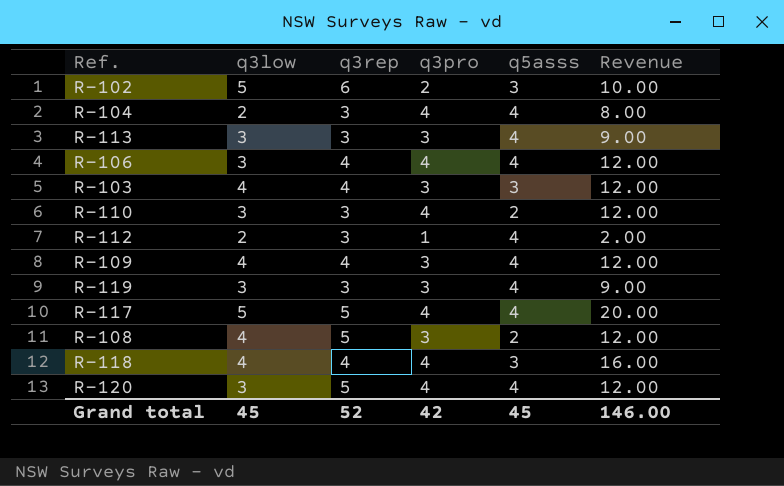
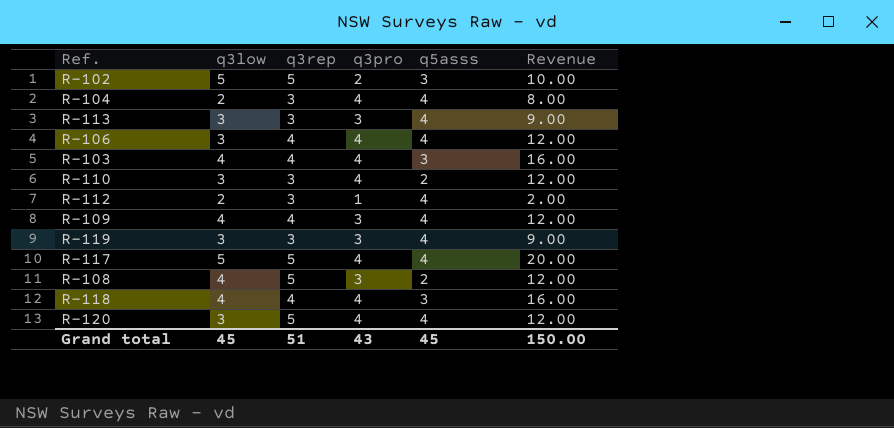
R-102 | q3rep: 6 -> 5
R-103 | q3pro: 3 -> 4
R-103 | Revenue: 12.00 -> 16.00
Grand total | q3rep: 52 -> 51
Grand total | q3pro: 42 -> 43
Grand total | Revenue: 146.00 -> 150.00

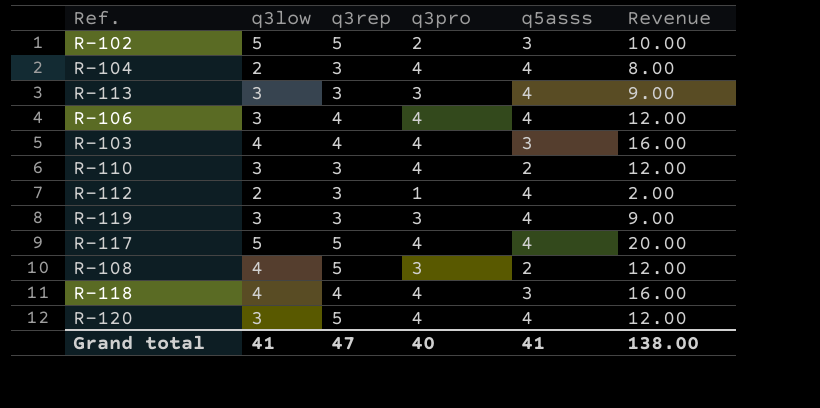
row R-109: 4 | 4 | 3 | 4 | 12.00 -> none
Grand total | q3low: 45 -> 41
Grand total | q3rep: 51 -> 47
Grand total | q3pro: 43 -> 40
Grand total | q5asss: 45 -> 41
Grand total | Revenue: 150.00 -> 138.00

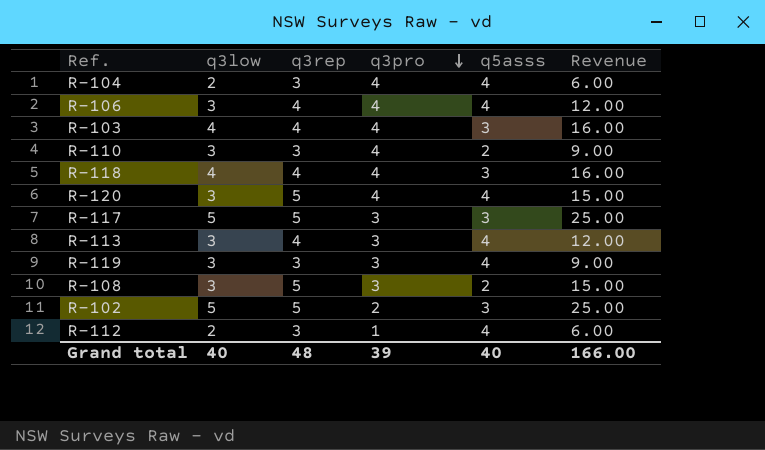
row order: none -> q3pro descending
column Revenue | formula: [q3low] * [q3pro] -> [q3low] * [q3rep]
R-117 | q3pro: 4 -> 3
R-117 | q5asss: 4 -> 3
R-113 | q3rep: 3 -> 4
R-108 | q3low: 4 -> 3
Grand total | q3low: 41 -> 40
Grand total | q3rep: 47 -> 48
Grand total | q3pro: 40 -> 39
Grand total | q5asss: 41 -> 40
Grand total | Revenue: 138.00 -> 166.00

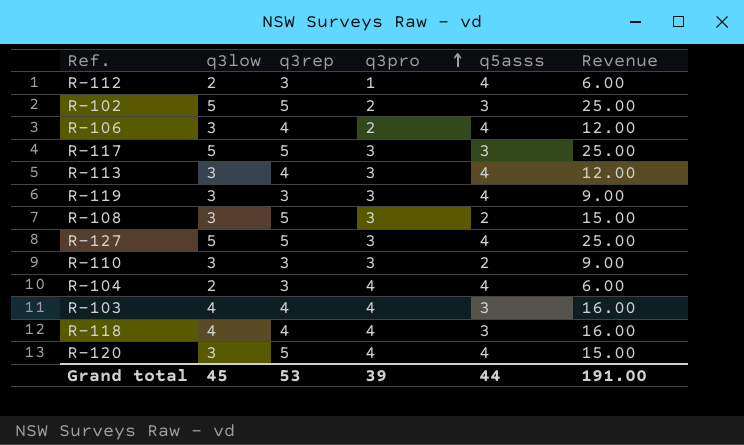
row order: q3pro descending -> q3pro ascending
R-106 | q3pro: 4 -> 2
row R-127: none -> 5 | 5 | 3 | 4 | 25.00
R-110 | q3pro: 4 -> 3
Grand total | q3low: 40 -> 45
Grand total | q3rep: 48 -> 53
Grand total | q5asss: 40 -> 44
Grand total | Revenue: 166.00 -> 191.00

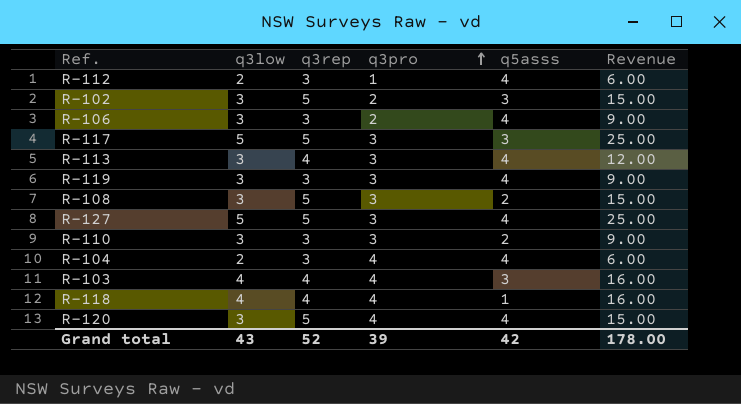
R-102 | q3low: 5 -> 3
R-102 | Revenue: 25.00 -> 15.00
R-106 | q3rep: 4 -> 3
R-106 | Revenue: 12.00 -> 9.00
R-118 | q5asss: 3 -> 1
Grand total | q3low: 45 -> 43
Grand total | q3rep: 53 -> 52
Grand total | q5asss: 44 -> 42
Grand total | Revenue: 191.00 -> 178.00

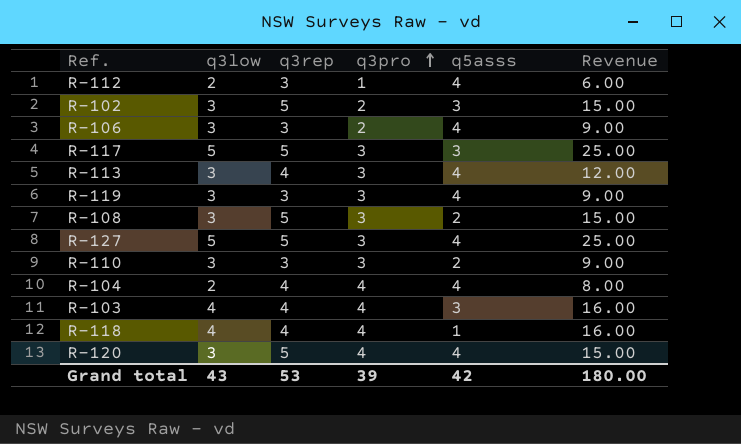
R-104 | q3rep: 3 -> 4
R-104 | Revenue: 6.00 -> 8.00
Grand total | q3rep: 52 -> 53
Grand total | Revenue: 178.00 -> 180.00

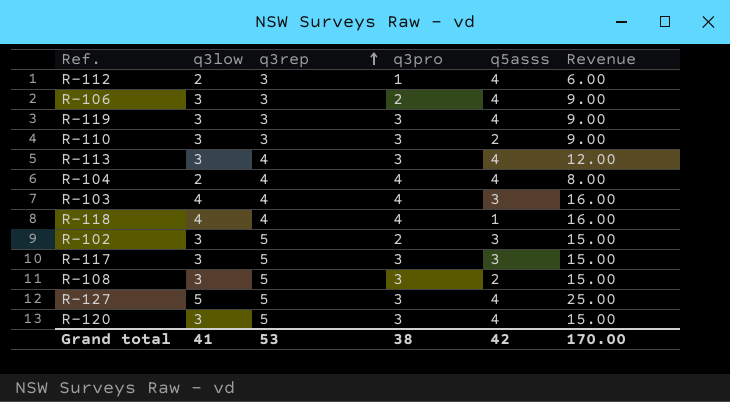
row order: q3pro ascending -> q3rep ascending
R-117 | q3low: 5 -> 3
R-117 | Revenue: 25.00 -> 15.00
R-120 | q3pro: 4 -> 3
Grand total | q3low: 43 -> 41
Grand total | q3pro: 39 -> 38
Grand total | Revenue: 180.00 -> 170.00

